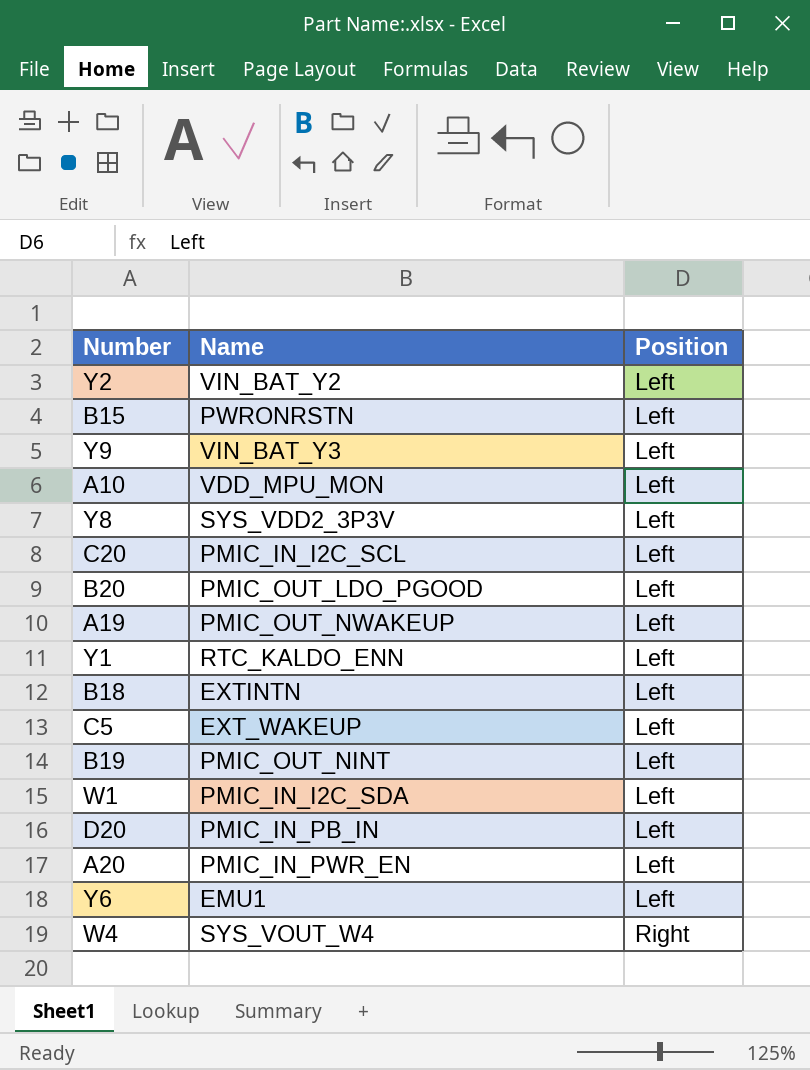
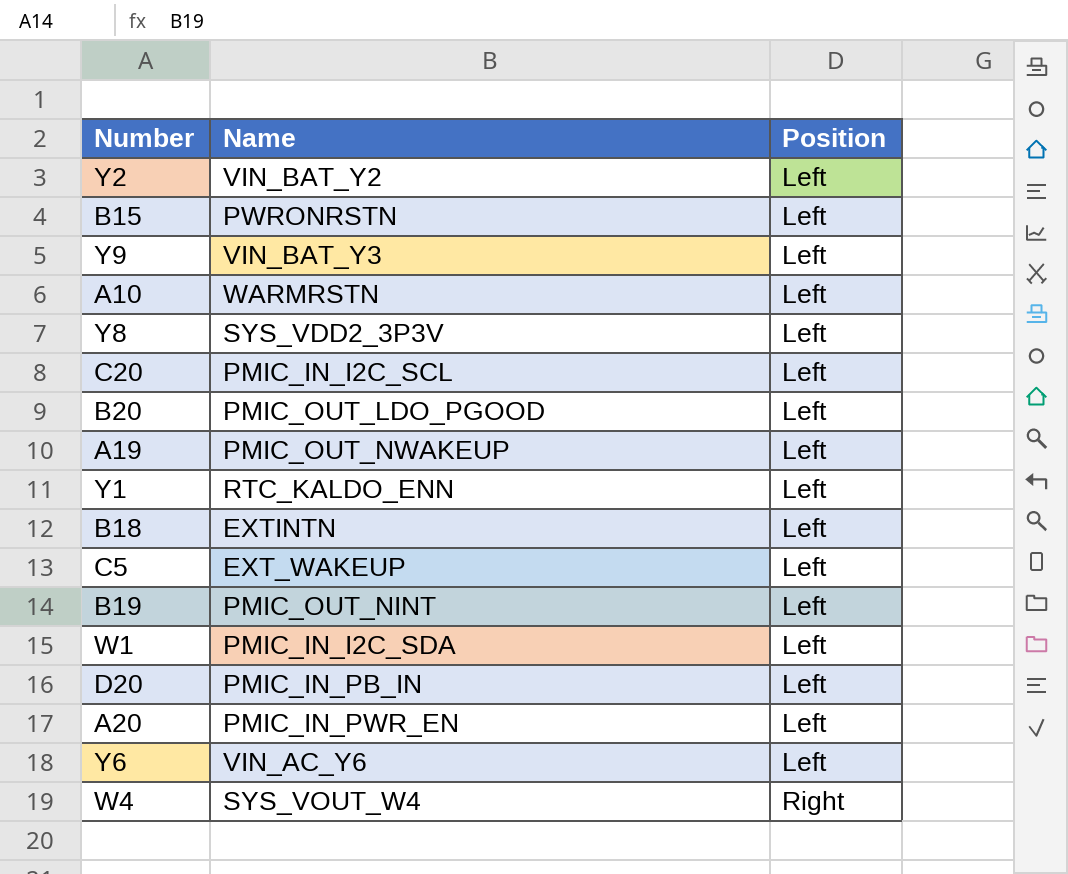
A10 | Name: VDD_MPU_MON -> WARMRSTN
Y6 | Name: EMU1 -> VIN_AC_Y6

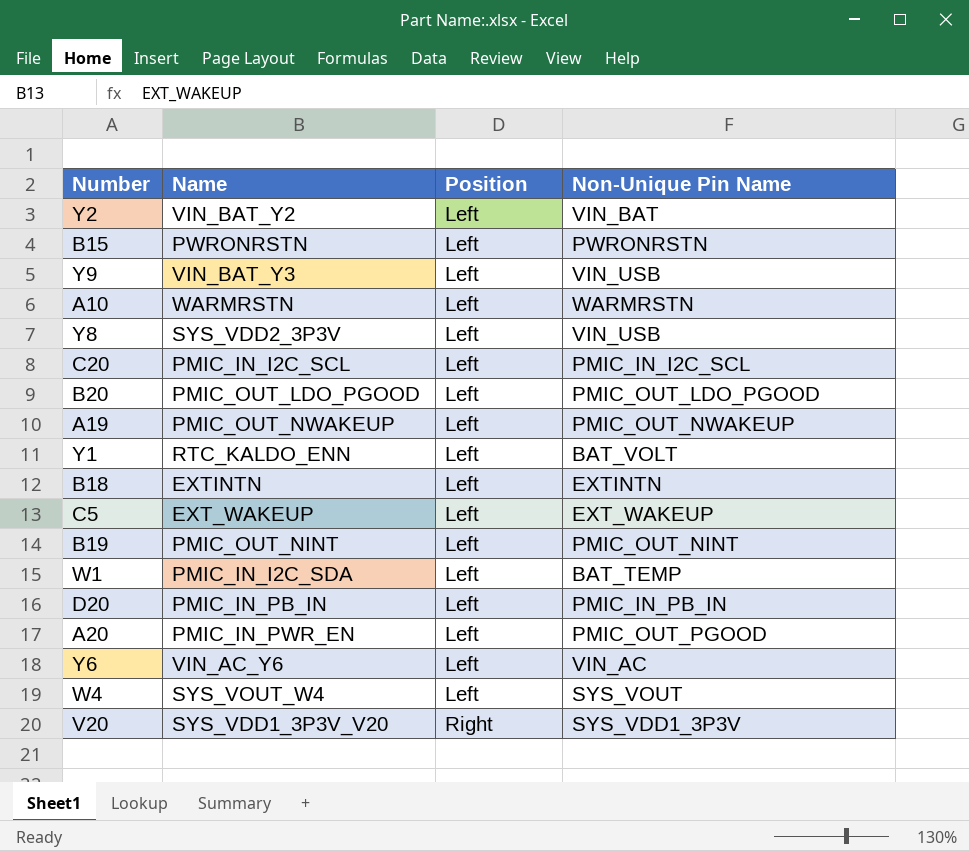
column Non-Unique Pin Name | position: none -> 4
W4 | Position: Right -> Left
row V20: none -> SYS_VDD1_3P3V_V20 | Right | SYS_VDD1_3P3V

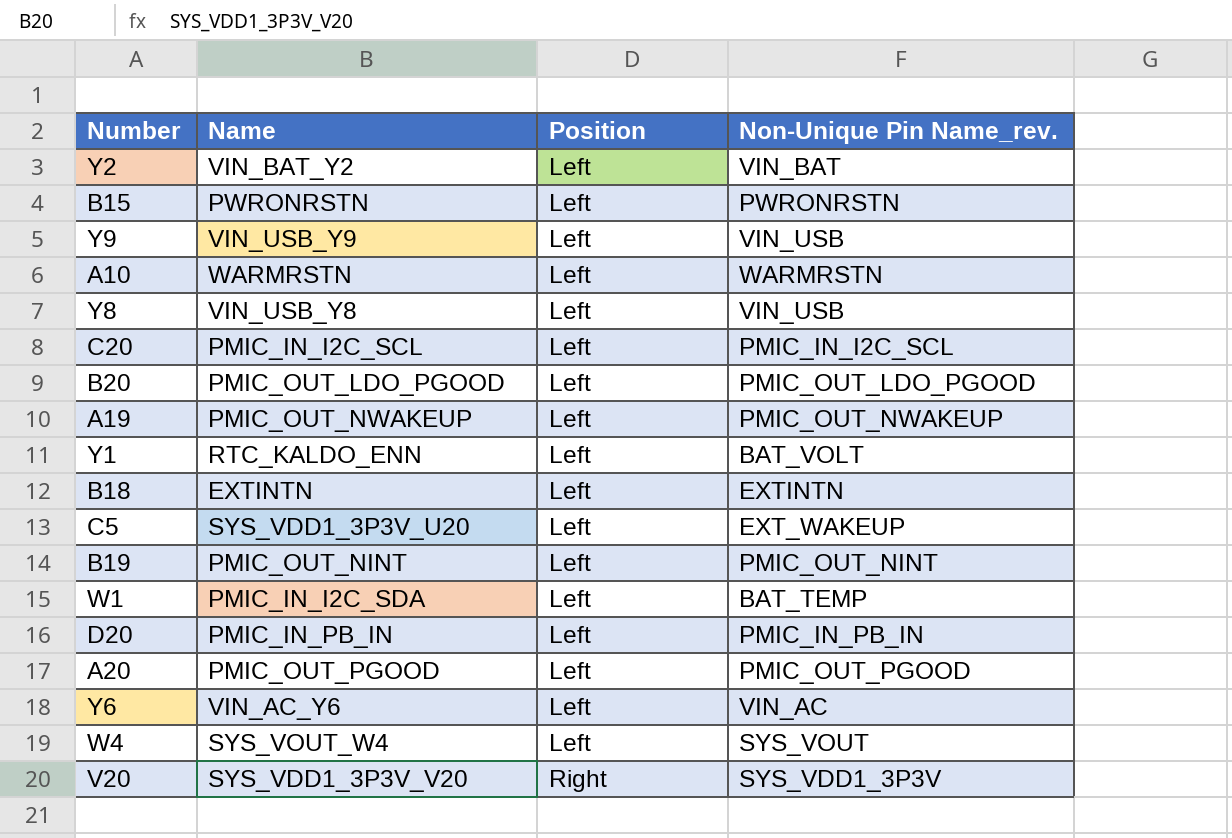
column name: Non-Unique Pin Name -> Non-Unique Pin Name_rev.
Y9 | Name: VIN_BAT_Y3 -> VIN_USB_Y9
Y8 | Name: SYS_VDD2_3P3V -> VIN_USB_Y8
C5 | Name: EXT_WAKEUP -> SYS_VDD1_3P3V_U20
A20 | Name: PMIC_IN_PWR_EN -> PMIC_OUT_PGOOD

